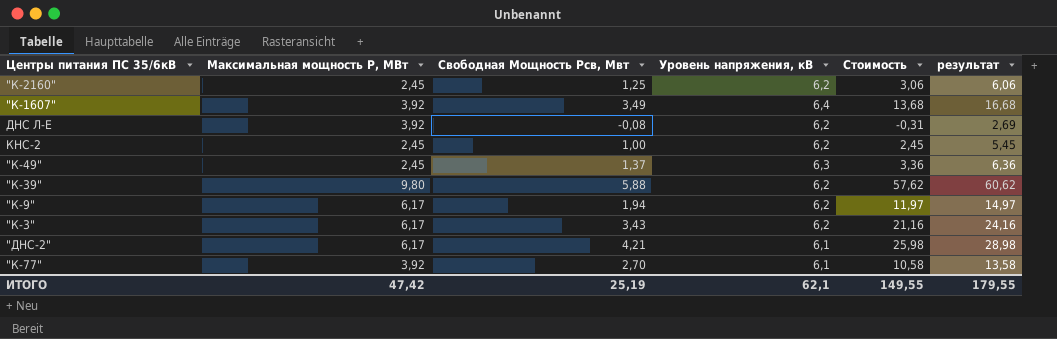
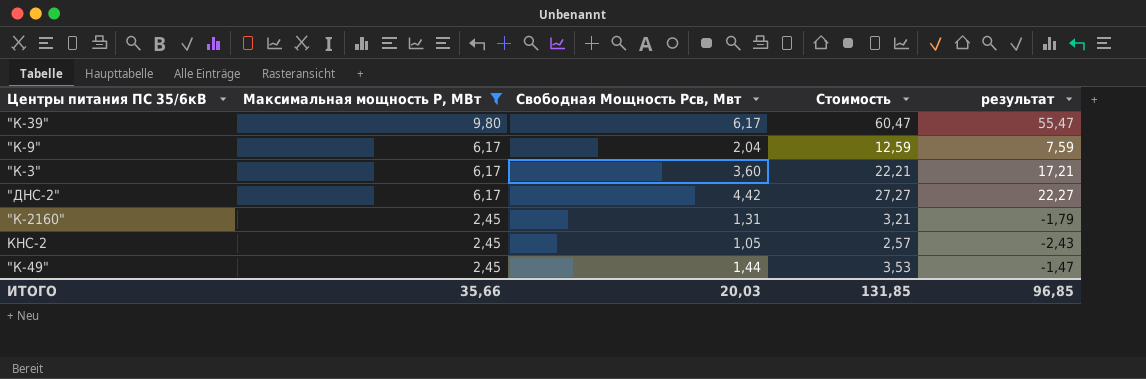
filter: none -> Максимальная мощность Р, МВт != 3,92
row order: none -> Максимальная мощность Р, МВт descending
column Уровень напряжения, кВ | position: 4 -> none
column результат | formula: [Стоимость] + 3 -> [Стоимость] - 5
"К-39" | Свободная Мощность Рсв, Мвт: 5,88 -> 6,17
"К-39" | Стоимость: 57,62 -> 60,47
"К-9" | Свободная Мощность Рсв, Мвт: 1,94 -> 2,04
"К-9" | Стоимость: 11,97 -> 12,59
"К-3" | Свободная Мощность Рсв, Мвт: 3,43 -> 3,60
"К-3" | Стоимость: 21,16 -> 22,21
"ДНС-2" | Свободная Мощность Рсв, Мвт: 4,21 -> 4,42
"ДНС-2" | Стоимость: 25,98 -> 27,27
"К-2160" | Свободная Мощность Рсв, Мвт: 1,25 -> 1,31
"К-2160" | Стоимость: 3,06 -> 3,21
КНС-2 | Свободная Мощность Рсв, Мвт: 1,00 -> 1,05
КНС-2 | Стоимость: 2,45 -> 2,57
"К-49" | Свободная Мощность Рсв, Мвт: 1,37 -> 1,44
"К-49" | Стоимость: 3,36 -> 3,53
ИТОГО | Максимальная мощность Р, МВт: 47,42 -> 35,66
ИТОГО | Свободная Мощность Рсв, Мвт: 25,19 -> 20,03
ИТОГО | Стоимость: 149,55 -> 131,85
ИТОГО | результат: 179,55 -> 96,85

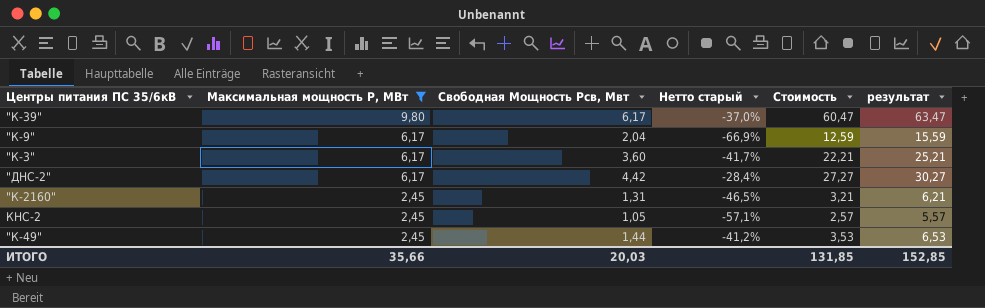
column Нетто старый | formula: none -> ([Свободная Мощность Рсв, Мвт] - [Максимальная мощность Р, МВт]) / [Максимальная мощность Р, МВт]
column результат | formula: [Стоимость] - 5 -> [Стоимость] + 3
ИТОГО | результат: 96,85 -> 152,85

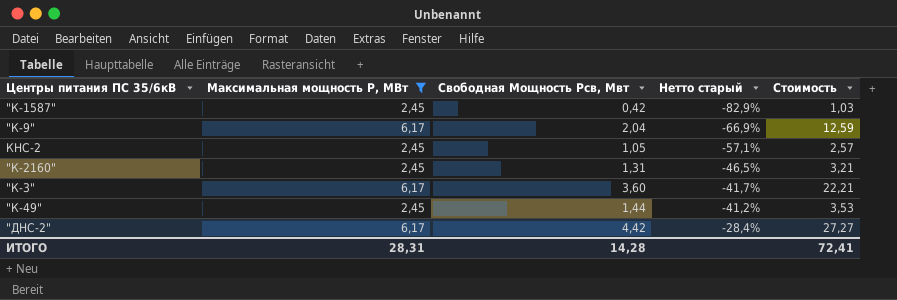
row order: Максимальная мощность Р, МВт descending -> Нетто старый ascending
column результат | formula: [Стоимость] + 3 -> none
row "К-39": 9,80 | 6,17 | -37,0% | 60,47 | 63,47 -> none
row "К-1587": none -> 2,45 | 0,42 | -82,9% | 1,03
ИТОГО | Максимальная мощность Р, МВт: 35,66 -> 28,31
ИТОГО | Свободная Мощность Рсв, Мвт: 20,03 -> 14,28
ИТОГО | Стоимость: 131,85 -> 72,41

